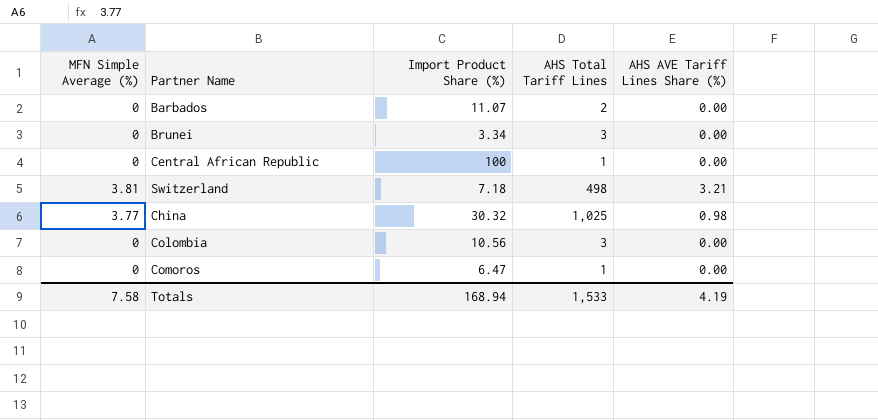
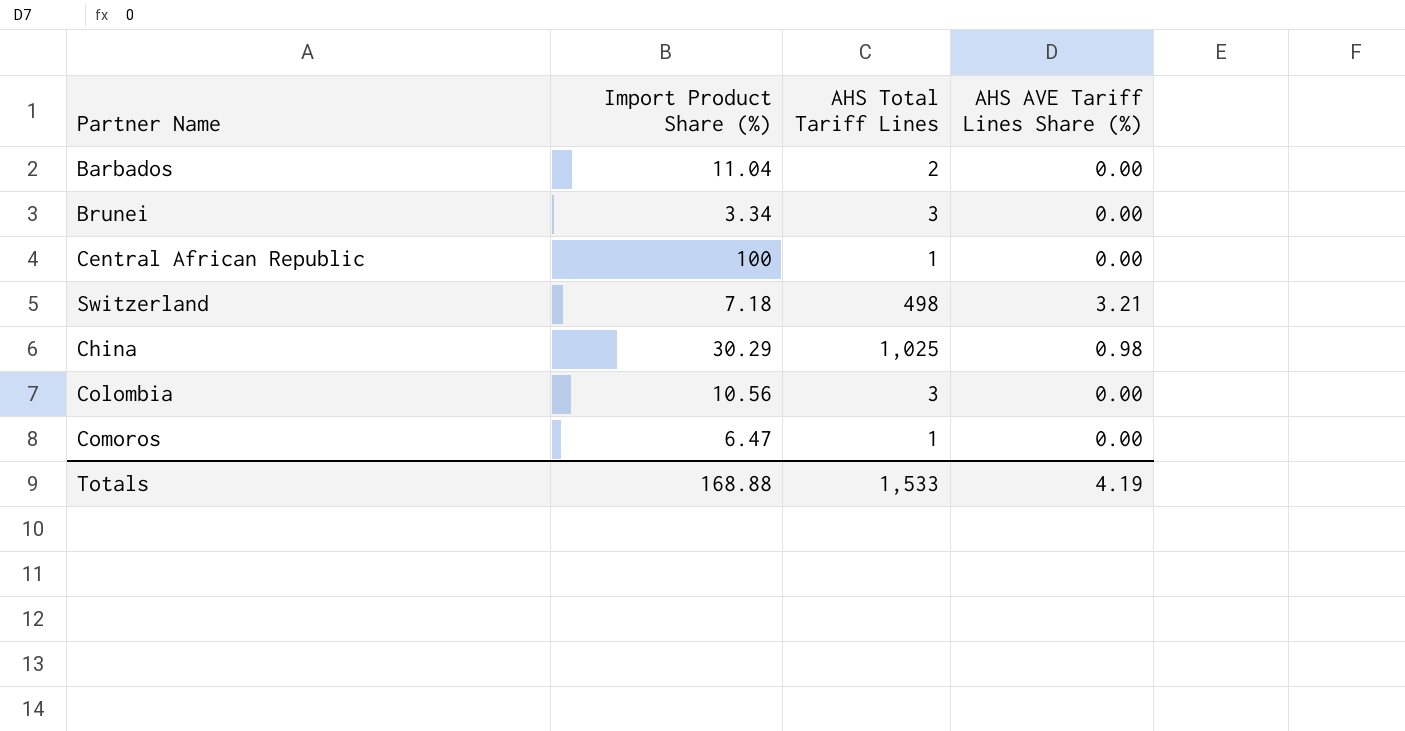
column MFN Simple Average (%) | position: 1 -> none
Barbados | Import Product Share (%): 11.07 -> 11.04
China | Import Product Share (%): 30.32 -> 30.29
Totals | Import Product Share (%): 168.94 -> 168.88

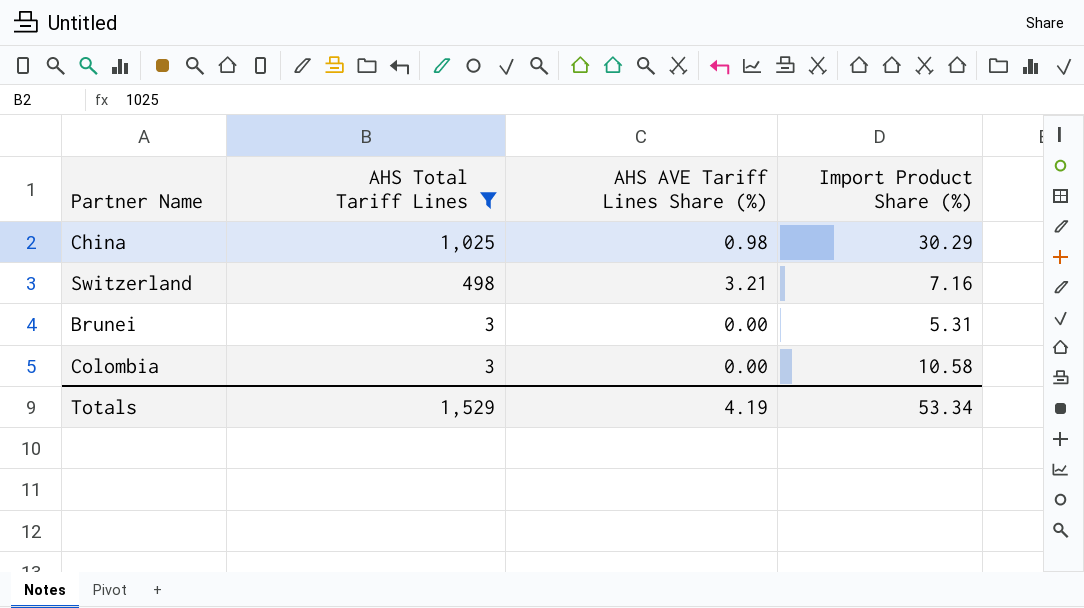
filter: none -> AHS Total Tariff Lines >= 3
row order: none -> AHS Total Tariff Lines descending
column Import Product Share (%) | position: 2 -> 4
Switzerland | Import Product Share (%): 7.18 -> 7.16
Brunei | Import Product Share (%): 3.34 -> 5.31
Colombia | Import Product Share (%): 10.56 -> 10.58
Totals | AHS Total Tariff Lines: 1,533 -> 1,529
Totals | Import Product Share (%): 168.88 -> 53.34

